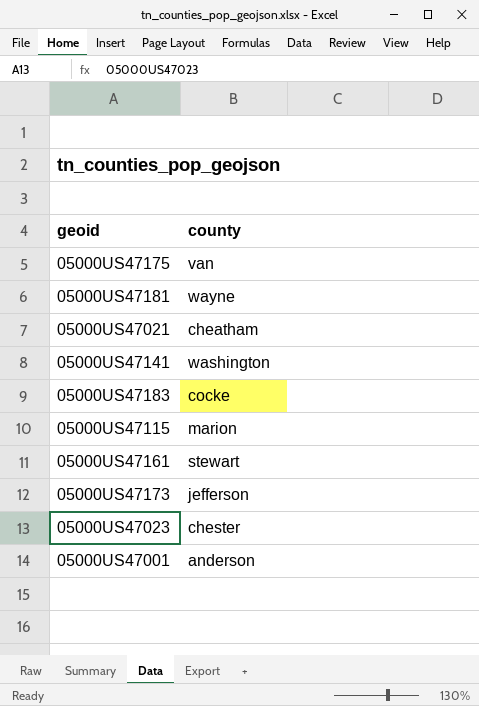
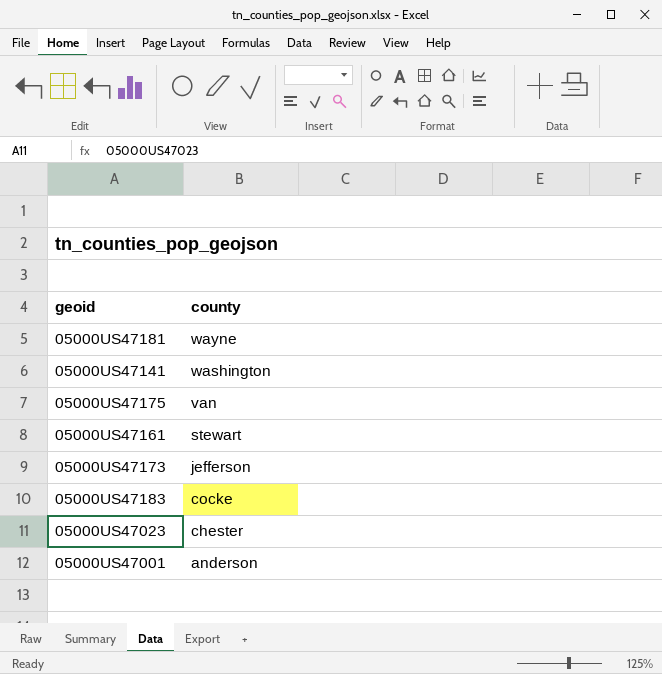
row order: none -> county descending
row 05000US47021: cheatham -> none
row 05000US47115: marion -> none

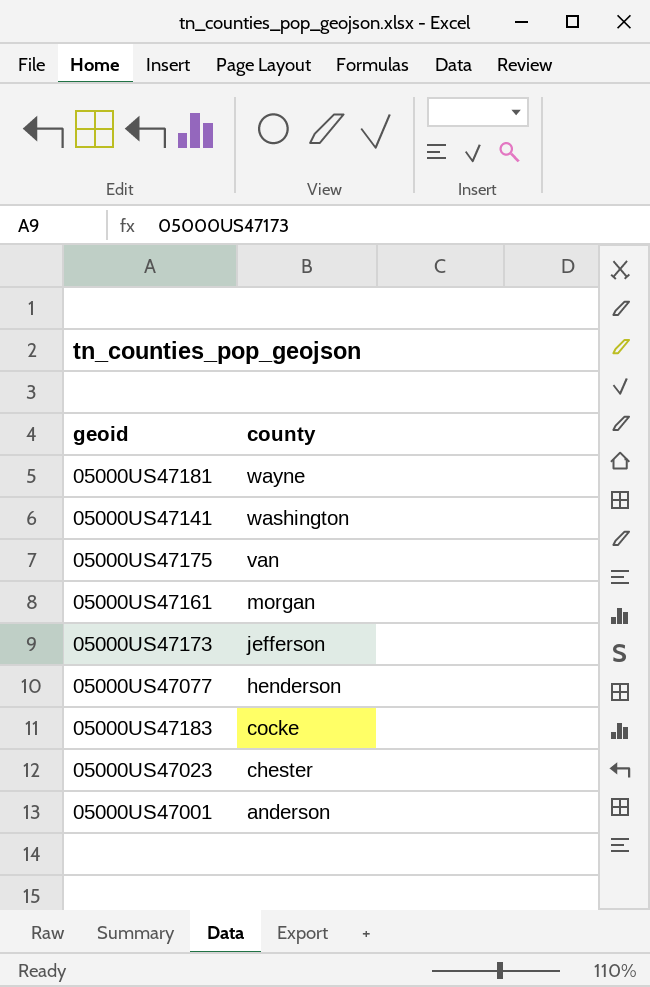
05000US47161 | county: stewart -> morgan
row 05000US47077: none -> henderson

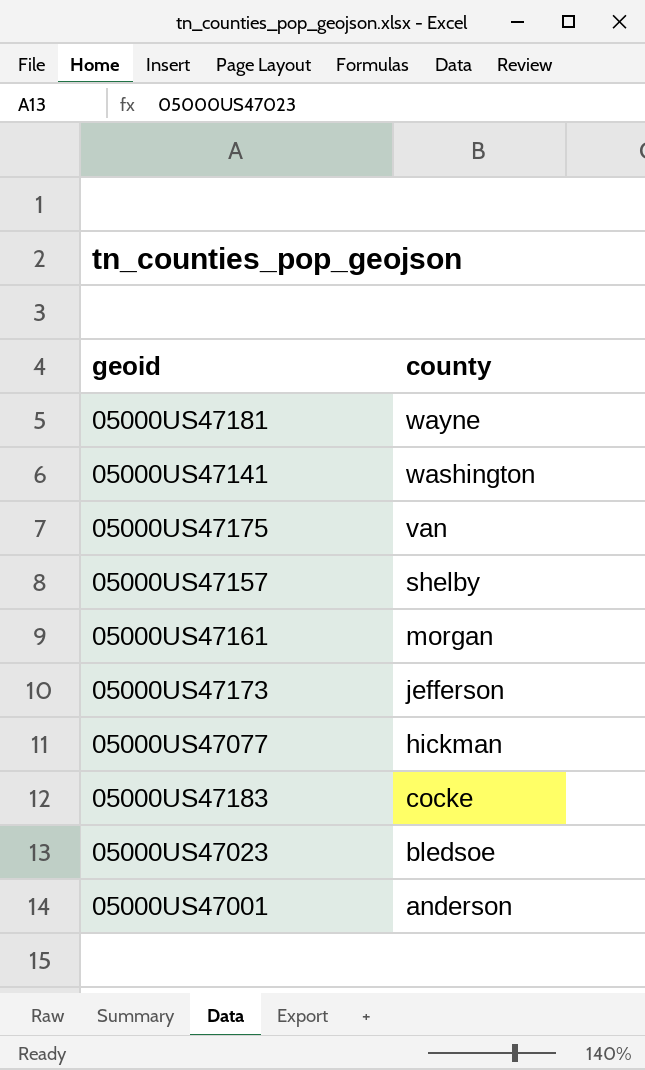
row 05000US47157: none -> shelby
05000US47077 | county: henderson -> hickman
05000US47023 | county: chester -> bledsoe

